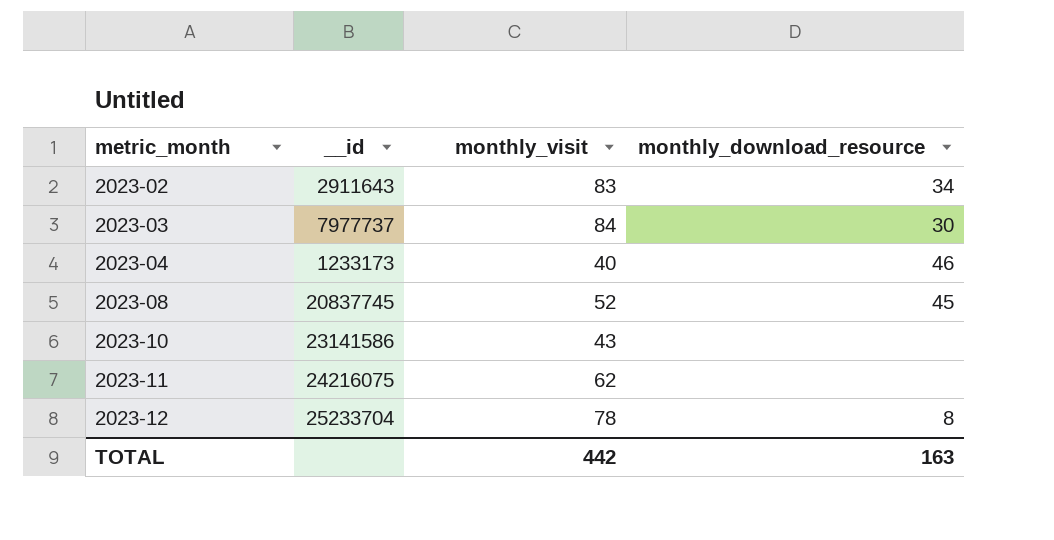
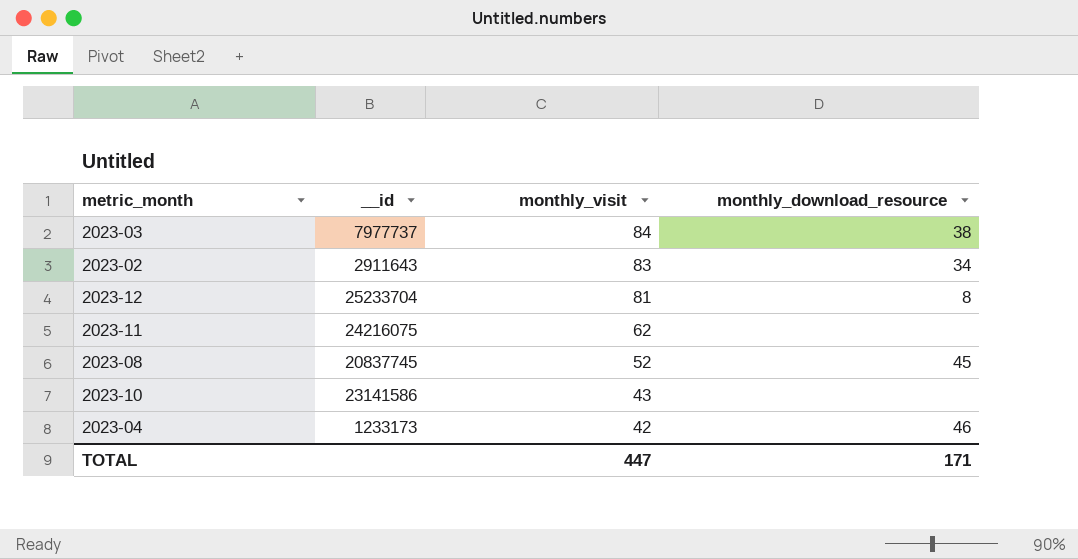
row order: metric_month ascending -> monthly_visit descending
2023-03 | monthly_download_resource: 30 -> 38
2023-12 | monthly_visit: 78 -> 81
2023-04 | monthly_visit: 40 -> 42
TOTAL | monthly_visit: 442 -> 447
TOTAL | monthly_download_resource: 163 -> 171

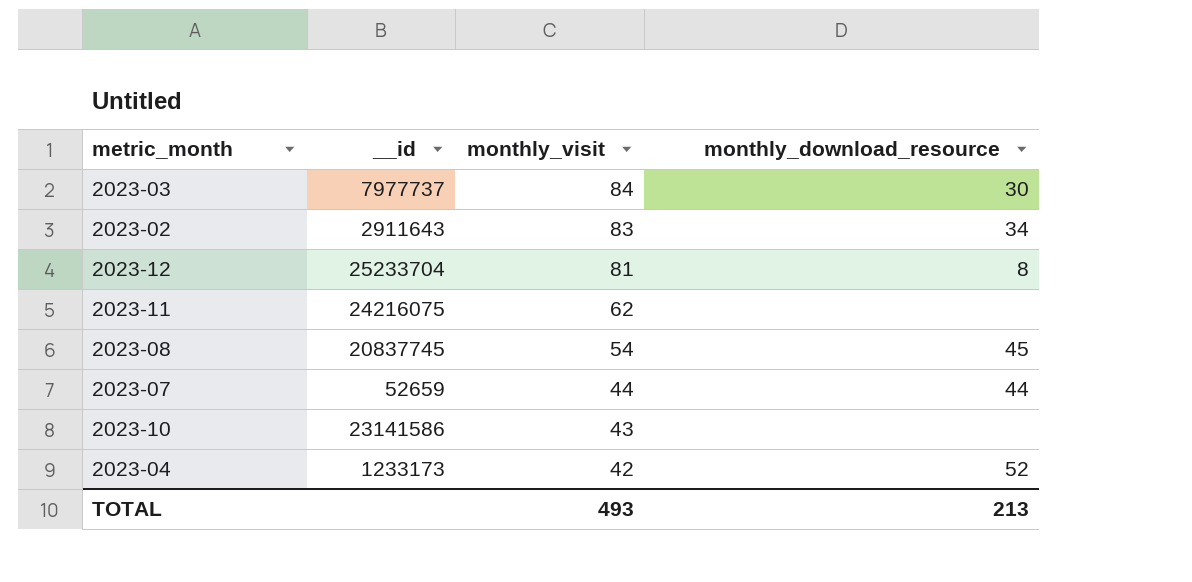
2023-03 | monthly_download_resource: 38 -> 30
2023-08 | monthly_visit: 52 -> 54
row 2023-07: none -> 52659 | 44 | 44
2023-04 | monthly_download_resource: 46 -> 52
TOTAL | monthly_visit: 447 -> 493
TOTAL | monthly_download_resource: 171 -> 213

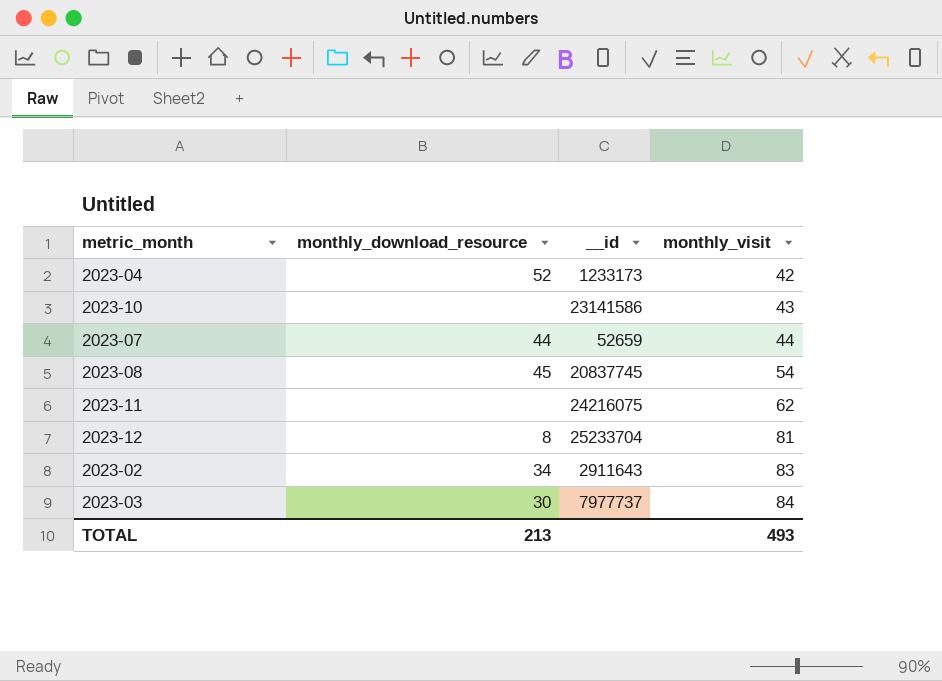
row order: monthly_visit descending -> monthly_visit ascending
column monthly_download_resource | position: 4 -> 2

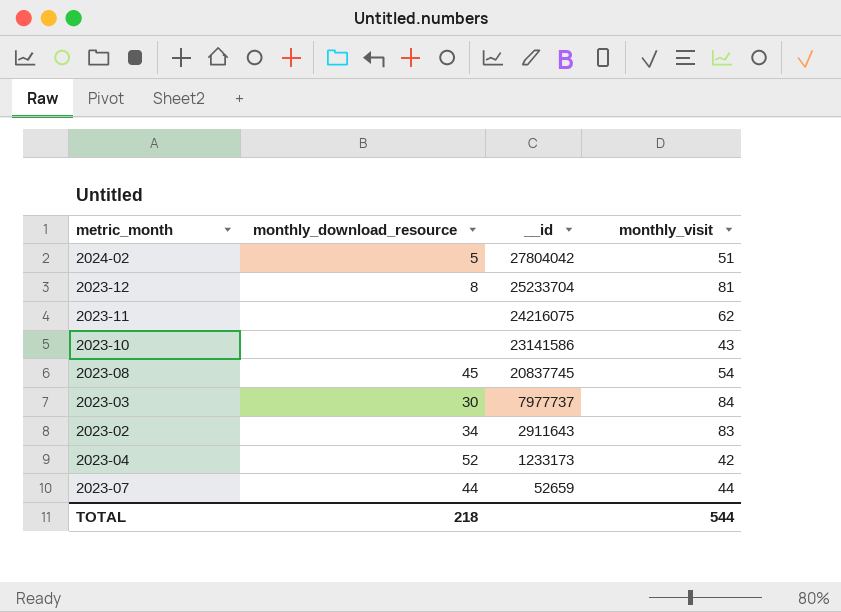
row order: monthly_visit ascending -> __id descending
row 2024-02: none -> 5 | 27804042 | 51
TOTAL | monthly_download_resource: 213 -> 218
TOTAL | monthly_visit: 493 -> 544

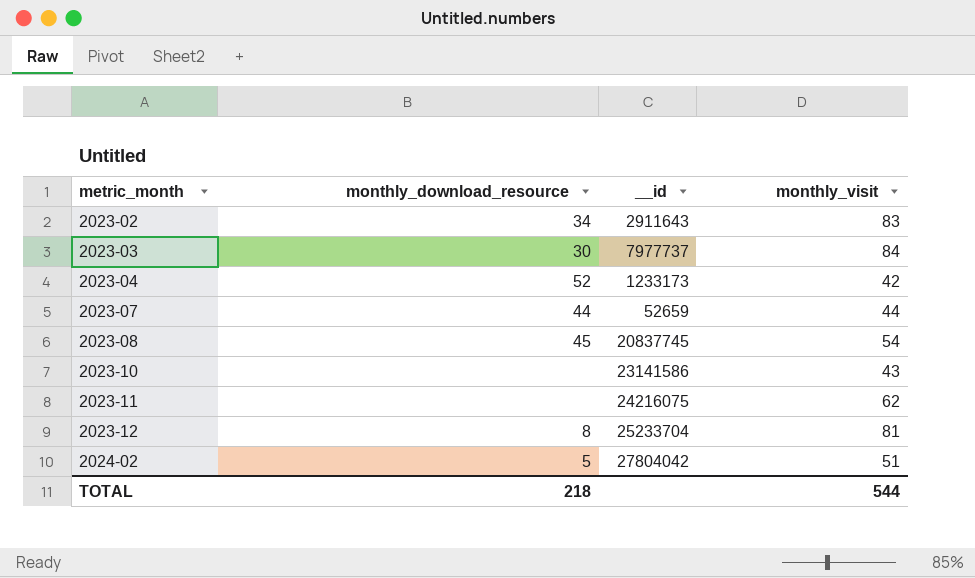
row order: __id descending -> metric_month ascending

